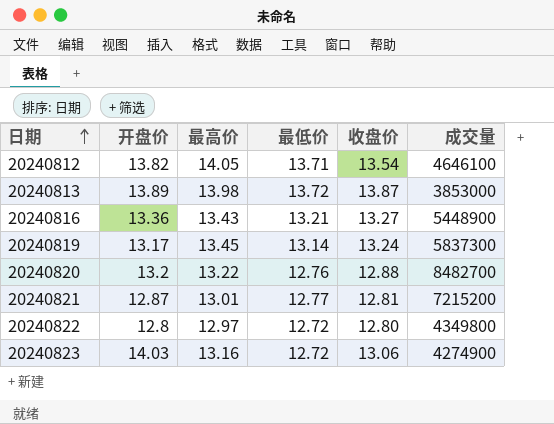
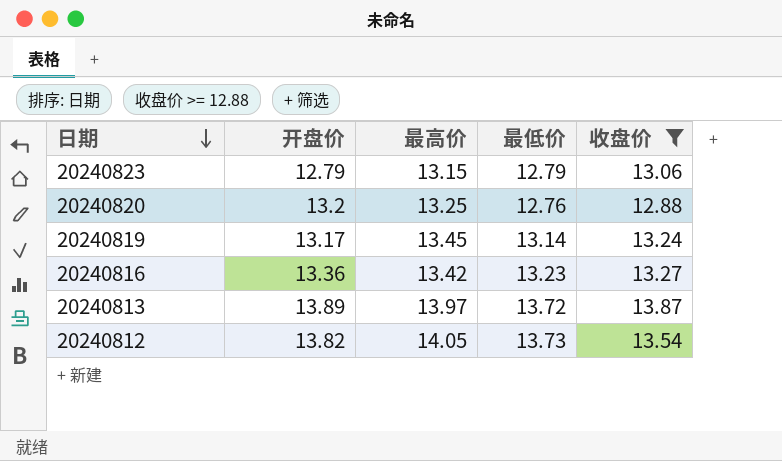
filter: none -> 收盘价 >= 12.88
row order: 日期 ascending -> 日期 descending
column 成交量 | position: 6 -> none
20240823 | 开盘价: 14.03 -> 12.79
20240823 | 最高价: 13.16 -> 13.15
20240823 | 最低价: 12.72 -> 12.79
20240820 | 最高价: 13.22 -> 13.25
20240816 | 最高价: 13.43 -> 13.42
20240816 | 最低价: 13.21 -> 13.23
20240813 | 最高价: 13.98 -> 13.97
20240812 | 最低价: 13.71 -> 13.73

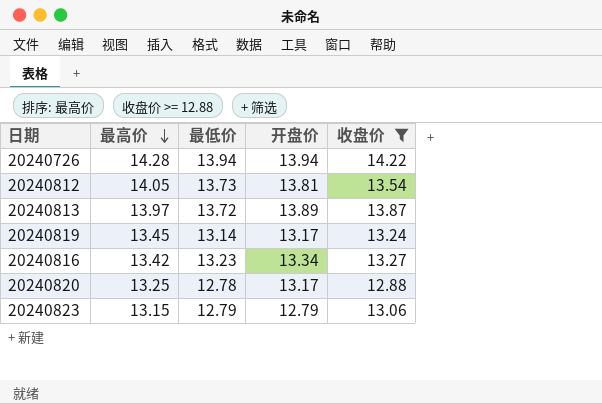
row order: 日期 descending -> 最高价 descending
column 开盘价 | position: 2 -> 4
row 20240726: none -> 14.28 | 13.94 | 13.94 | 14.22
20240812 | 开盘价: 13.82 -> 13.81
20240816 | 开盘价: 13.36 -> 13.34
20240820 | 最低价: 12.76 -> 12.78
20240820 | 开盘价: 13.2 -> 13.17

